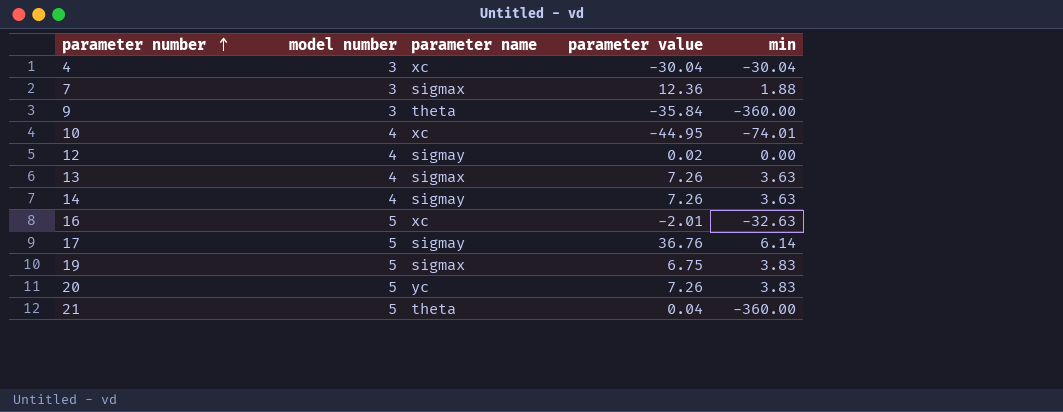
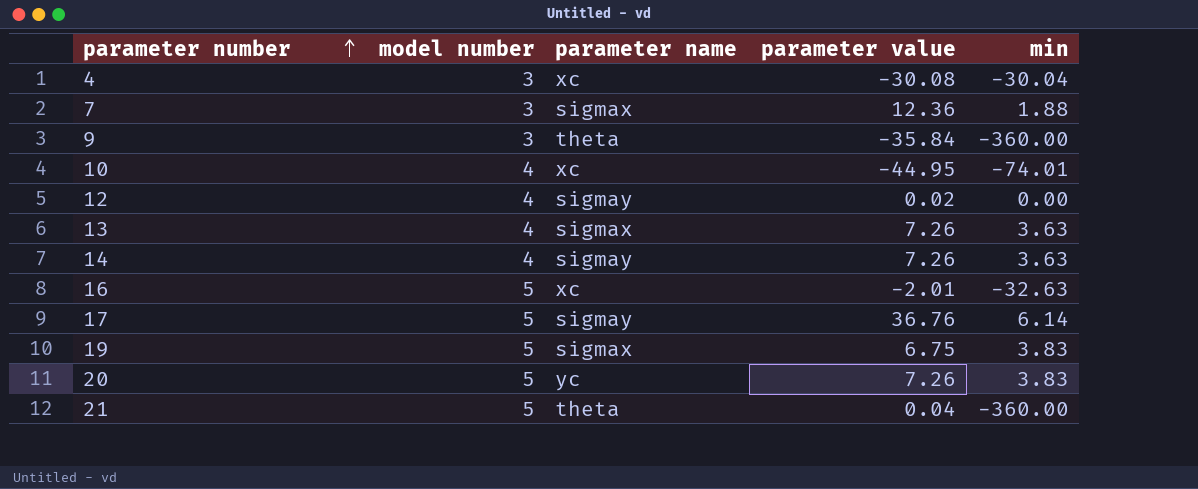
4 | parameter value: -30.04 -> -30.08

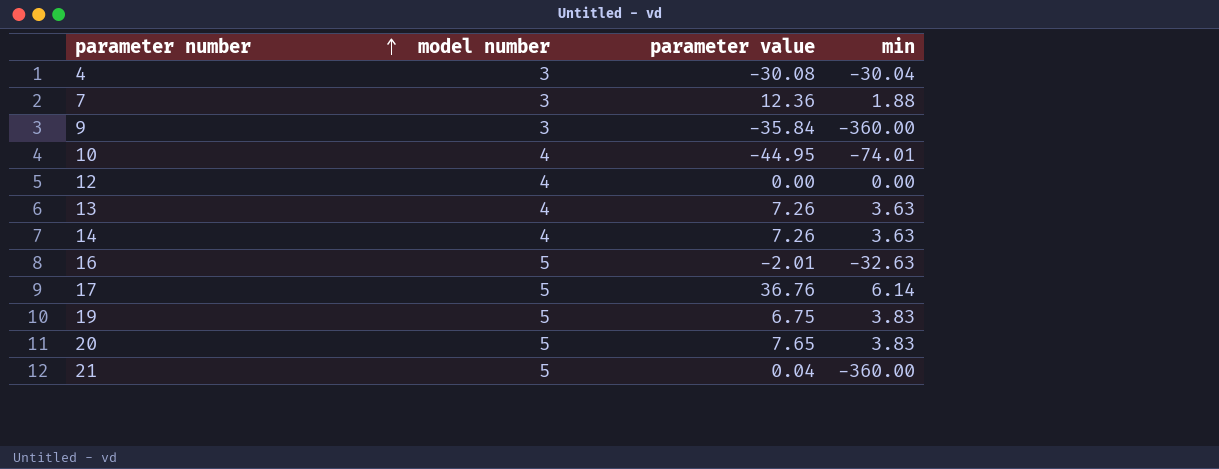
column parameter name | position: 3 -> none
12 | parameter value: 0.02 -> 0.00
20 | parameter value: 7.26 -> 7.65

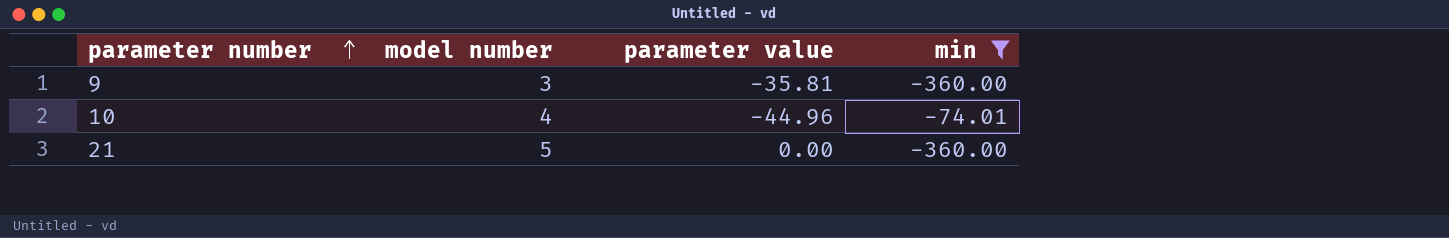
filter: none -> min <= -74.01
9 | parameter value: -35.84 -> -35.81
10 | parameter value: -44.95 -> -44.96
21 | parameter value: 0.04 -> 0.00

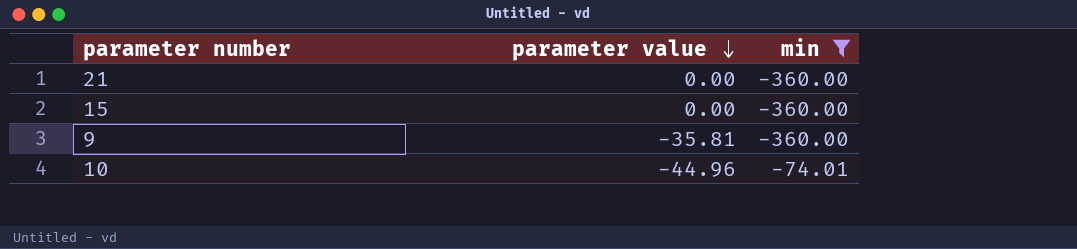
row order: parameter number ascending -> parameter value descending
column model number | position: 2 -> none
row 15: none -> 0.00 | -360.00

